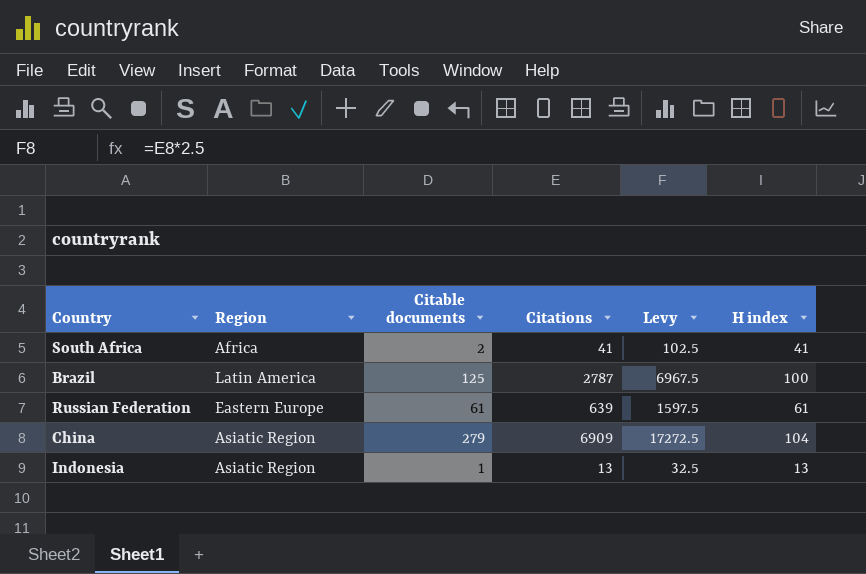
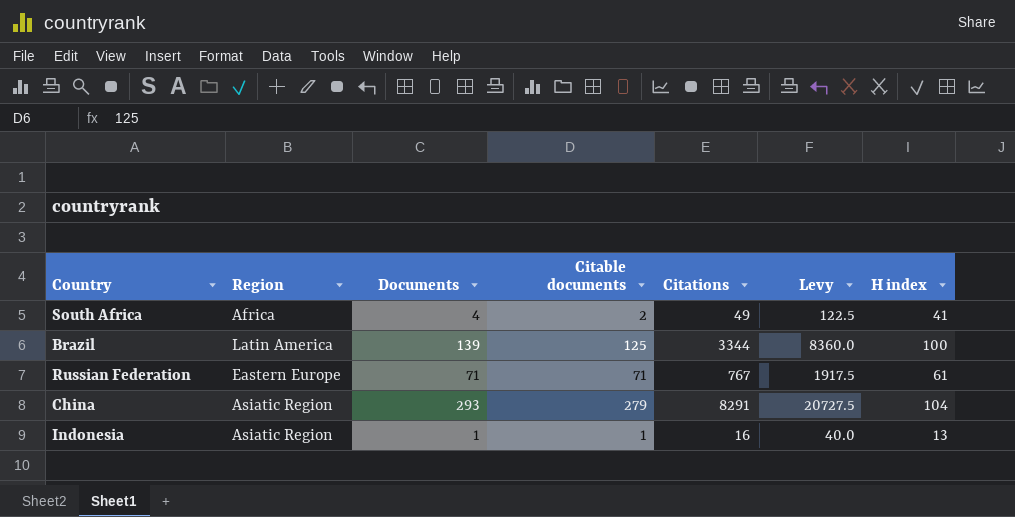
column Documents | position: none -> 3
South Africa | Citations: 41 -> 49
South Africa | Levy: 102.5 -> 122.5
Brazil | Citations: 2787 -> 3344
Brazil | Levy: 6967.5 -> 8360.0
Russian Federation | Citable documents: 61 -> 71
Russian Federation | Citations: 639 -> 767
Russian Federation | Levy: 1597.5 -> 1917.5
China | Citations: 6909 -> 8291
China | Levy: 17272.5 -> 20727.5
Indonesia | Citations: 13 -> 16
Indonesia | Levy: 32.5 -> 40.0

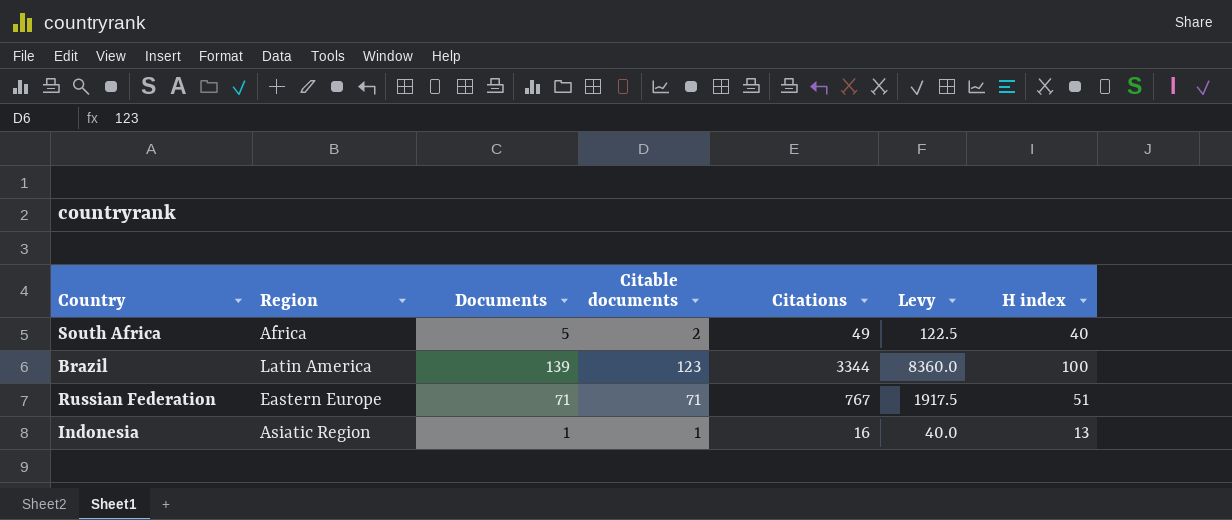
row China: Asiatic Region | 293 | 279 | 8291 | 20727.5 | 104 -> none
South Africa | Documents: 4 -> 5
South Africa | H index: 41 -> 40
Brazil | Citable documents: 125 -> 123
Russian Federation | H index: 61 -> 51

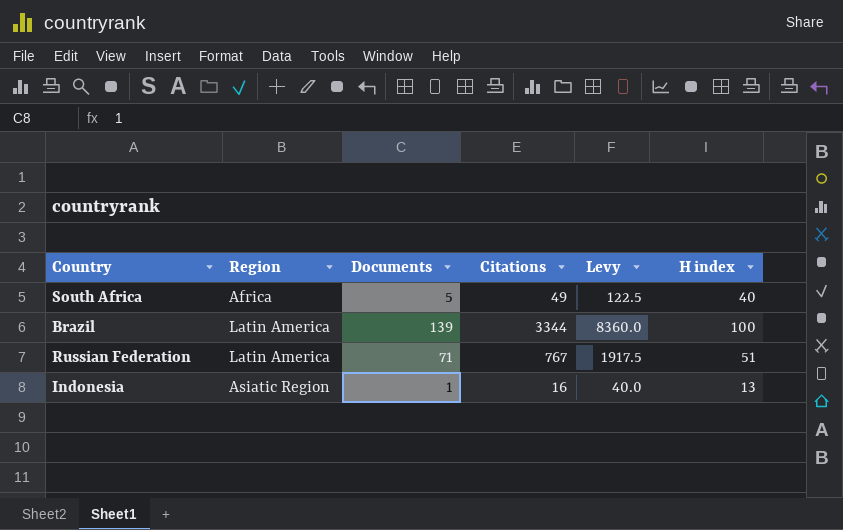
column Citable documents | position: 4 -> none
Russian Federation | Region: Eastern Europe -> Latin America

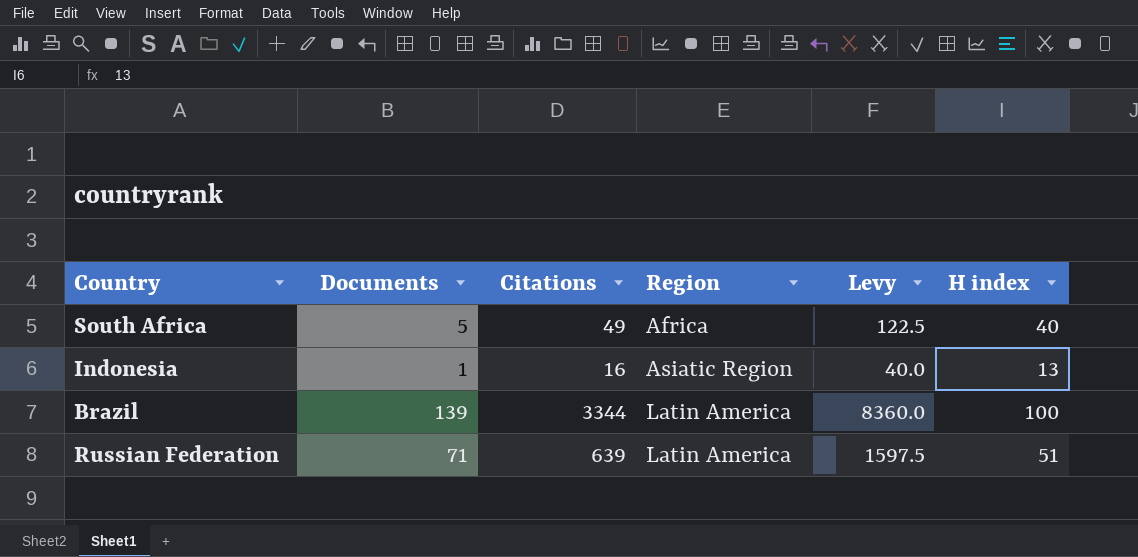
row order: none -> Region ascending
column Region | position: 2 -> 4
Russian Federation | Citations: 767 -> 639
Russian Federation | Levy: 1917.5 -> 1597.5

